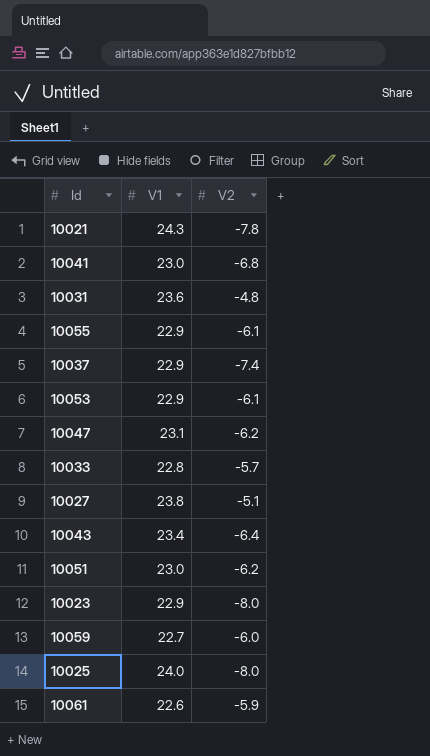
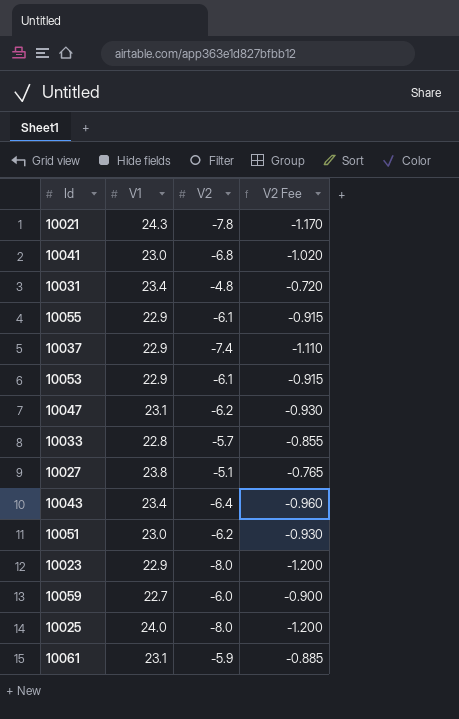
column V2 Fee | formula: none -> [V2] * 0.15
10031 | V1: 23.6 -> 23.4
10061 | V1: 22.6 -> 23.1

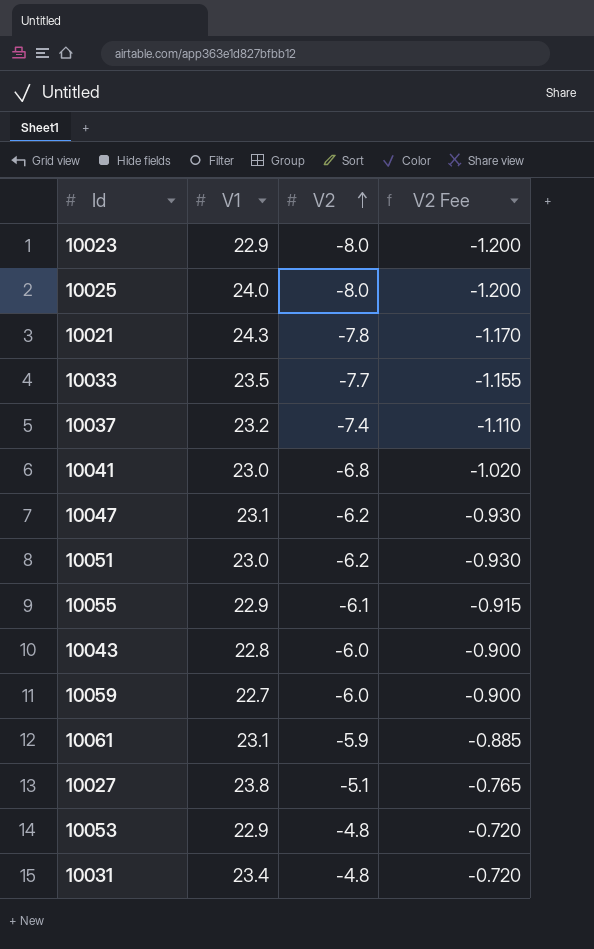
row order: none -> V2 ascending
10033 | V1: 22.8 -> 23.5
10033 | V2: -5.7 -> -7.7
10033 | V2 Fee: -0.855 -> -1.155
10037 | V1: 22.9 -> 23.2
10043 | V1: 23.4 -> 22.8
10043 | V2: -6.4 -> -6.0
10043 | V2 Fee: -0.960 -> -0.900
10053 | V2: -6.1 -> -4.8
10053 | V2 Fee: -0.915 -> -0.720

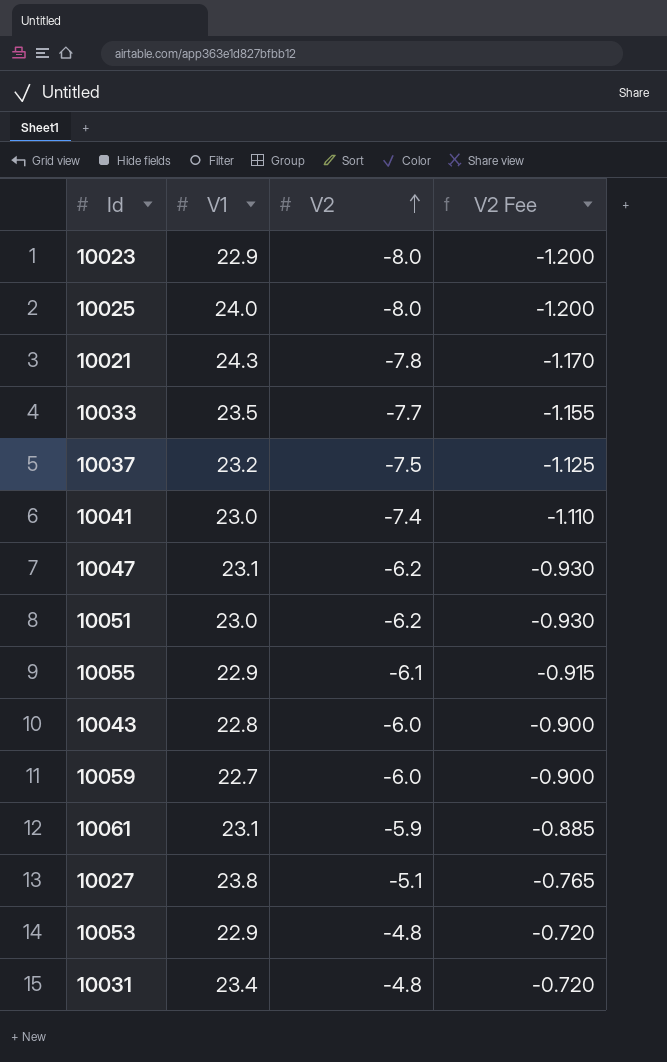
10037 | V2: -7.4 -> -7.5
10037 | V2 Fee: -1.110 -> -1.125
10041 | V2: -6.8 -> -7.4
10041 | V2 Fee: -1.020 -> -1.110

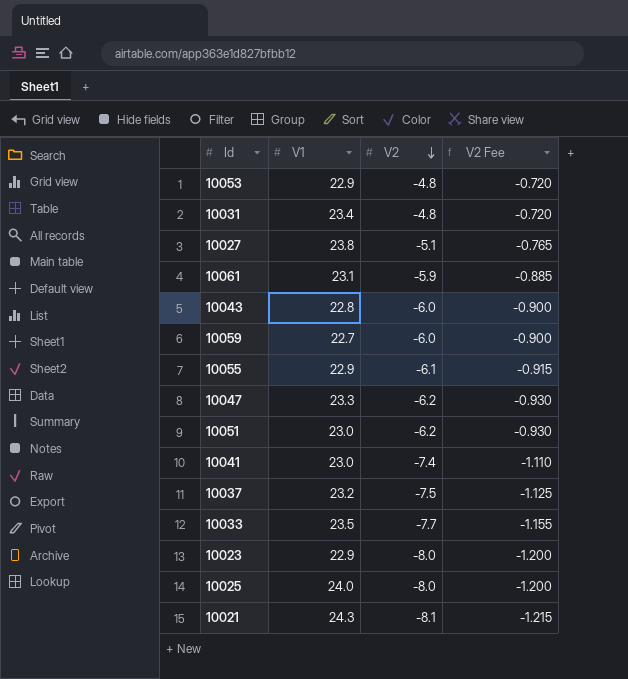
row order: V2 ascending -> V2 descending
10047 | V1: 23.1 -> 23.3
10021 | V2: -7.8 -> -8.1
10021 | V2 Fee: -1.170 -> -1.215

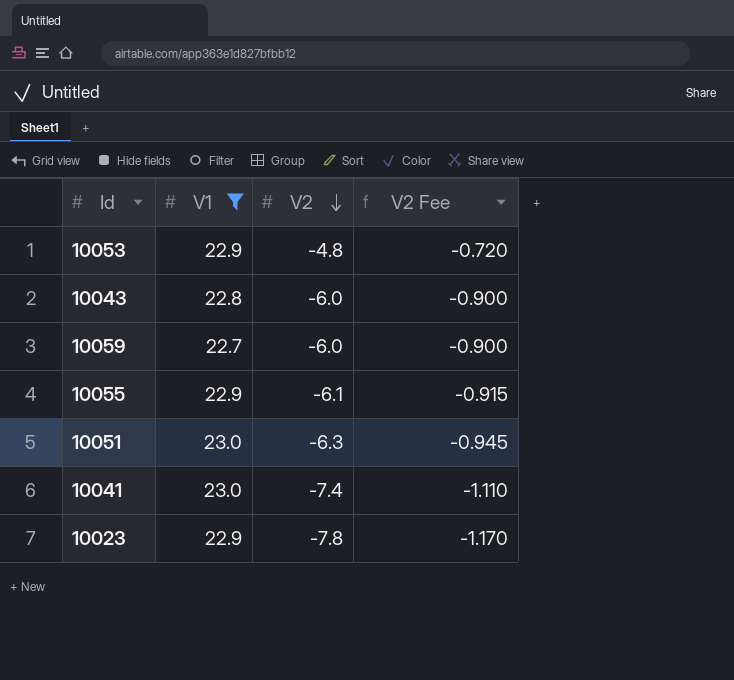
filter: none -> V1 <= 23.0
10051 | V2: -6.2 -> -6.3
10051 | V2 Fee: -0.930 -> -0.945
10023 | V2: -8.0 -> -7.8
10023 | V2 Fee: -1.200 -> -1.170

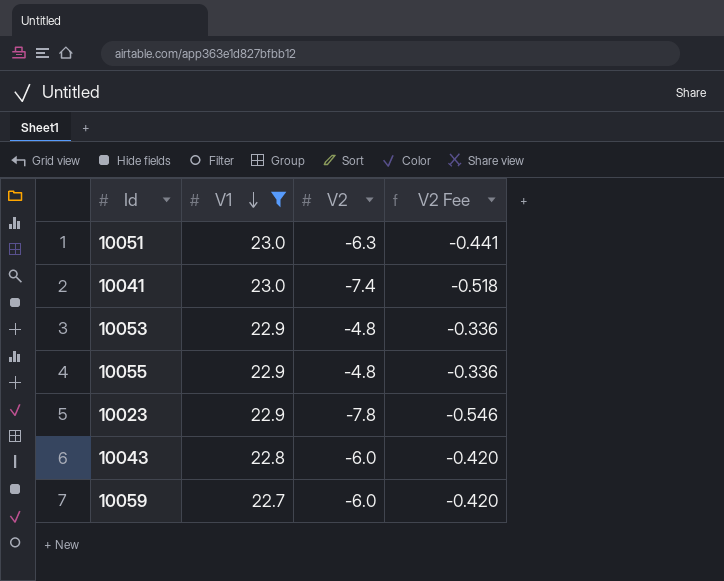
row order: V2 descending -> V1 descending
column V2 Fee | formula: [V2] * 0.15 -> [V2] * 0.07
10055 | V2: -6.1 -> -4.8

